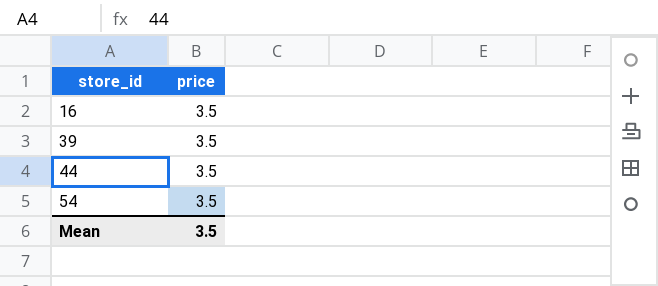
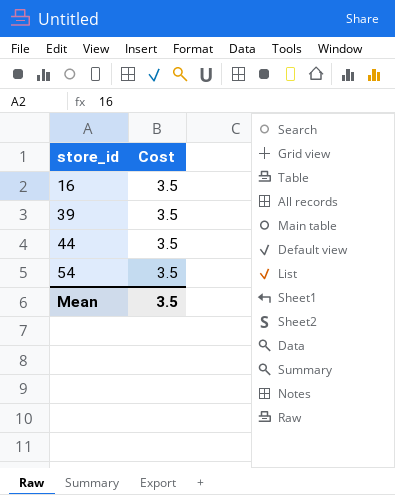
column name: price -> Cost

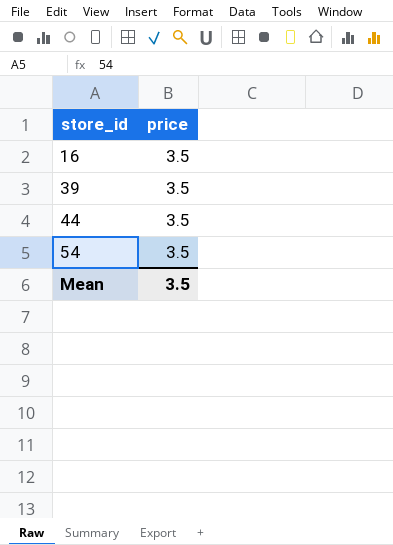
column name: Cost -> price

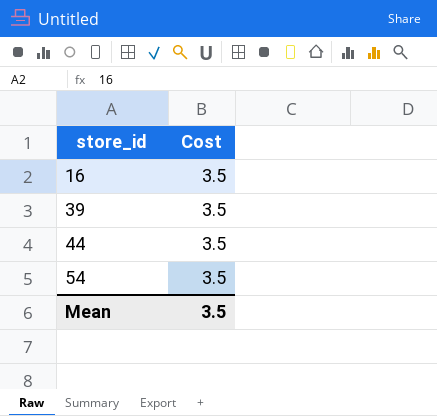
column name: price -> Cost

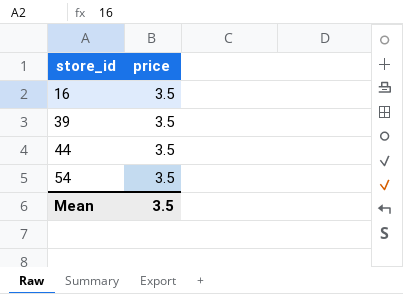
column name: Cost -> price

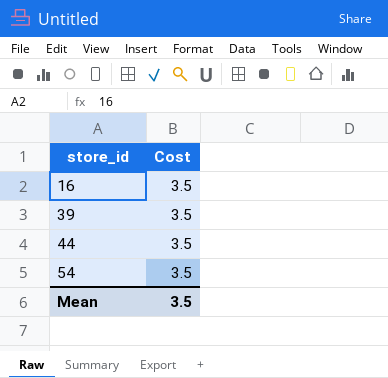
column name: price -> Cost

